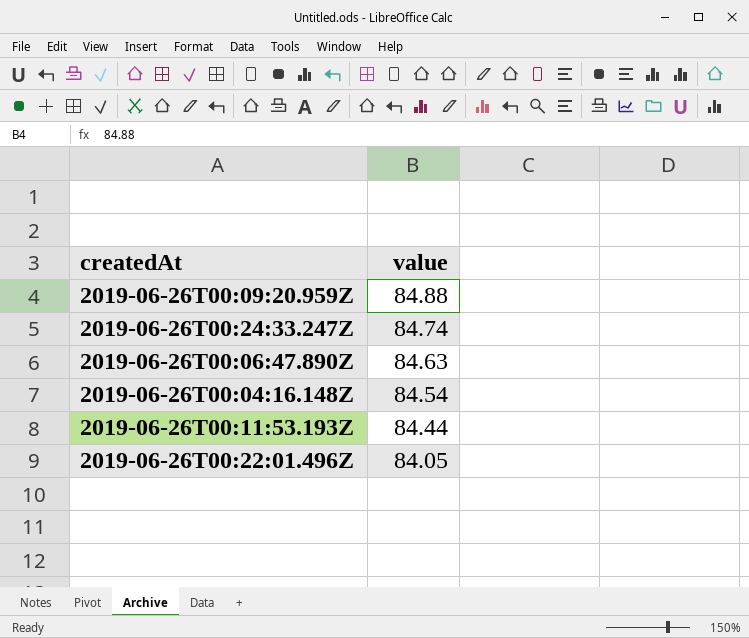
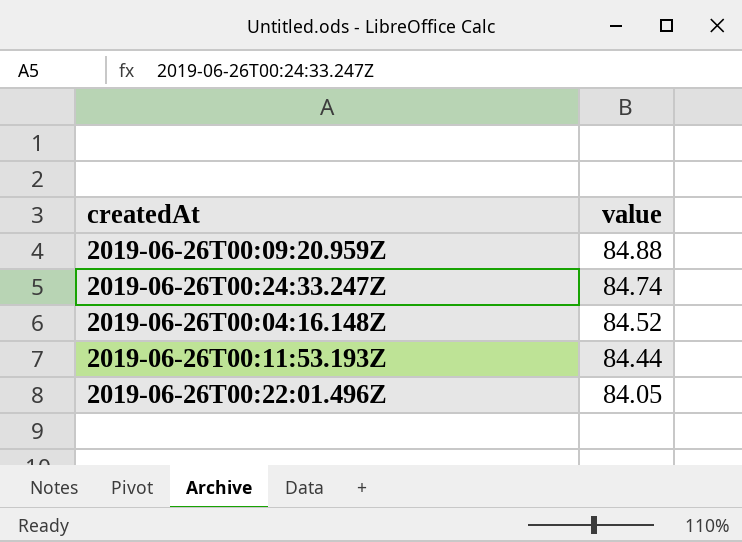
row 2019-06-26T00:06:47.890Z: 84.63 -> none
2019-06-26T00:04:16.148Z | value: 84.54 -> 84.52

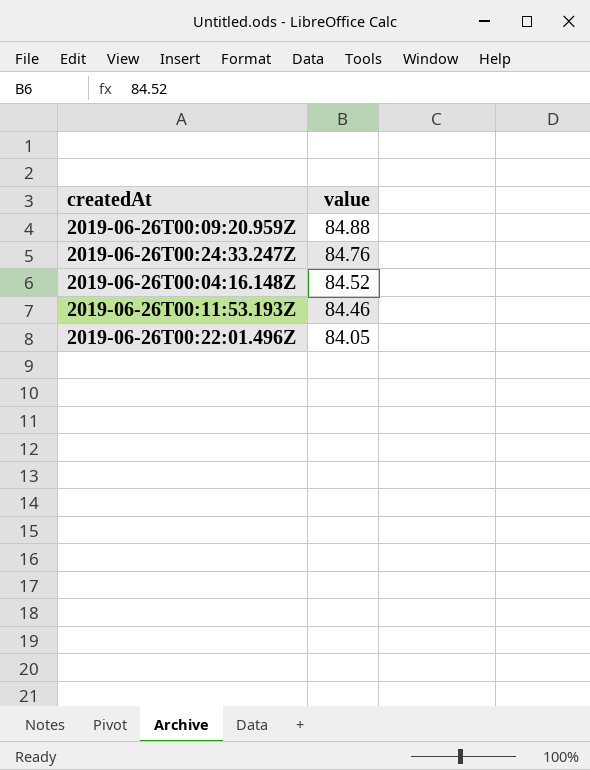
2019-06-26T00:24:33.247Z | value: 84.74 -> 84.76
2019-06-26T00:11:53.193Z | value: 84.44 -> 84.46

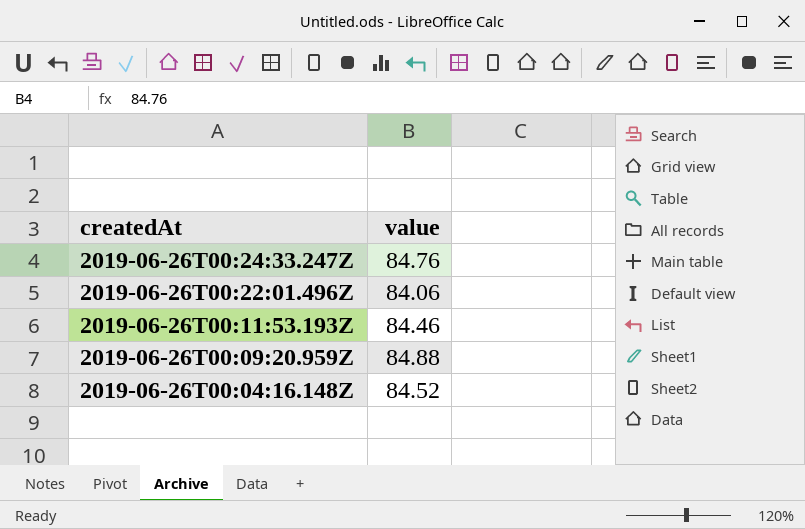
row order: value descending -> createdAt descending
2019-06-26T00:22:01.496Z | value: 84.05 -> 84.06

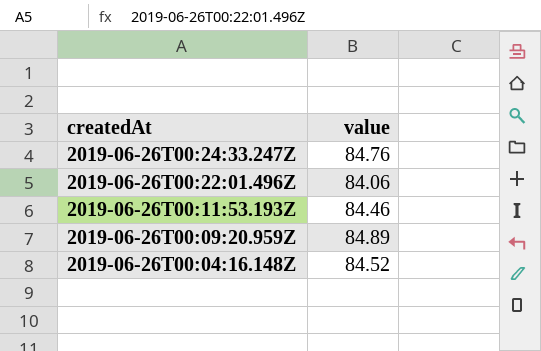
2019-06-26T00:09:20.959Z | value: 84.88 -> 84.89

